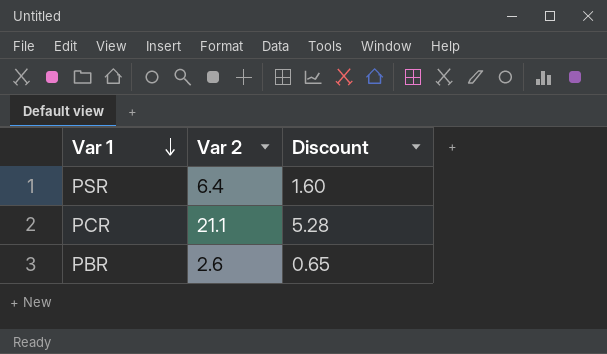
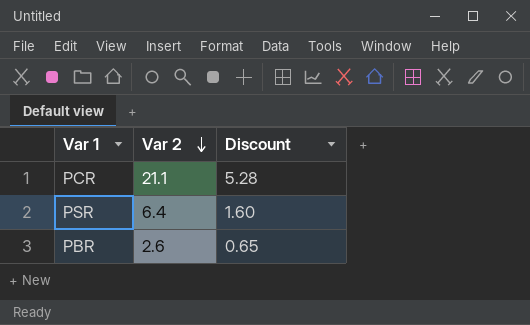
row order: Var 1 descending -> Var 2 descending

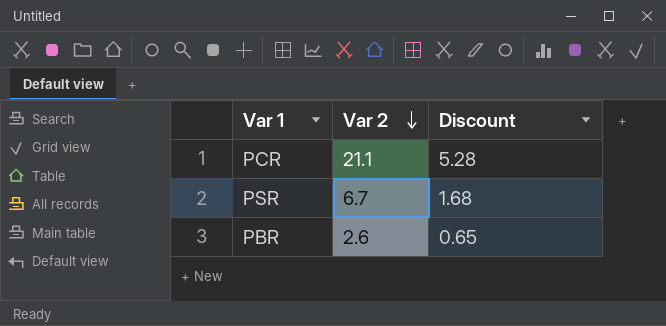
PSR | Var 2: 6.4 -> 6.7
PSR | Discount: 1.60 -> 1.68

